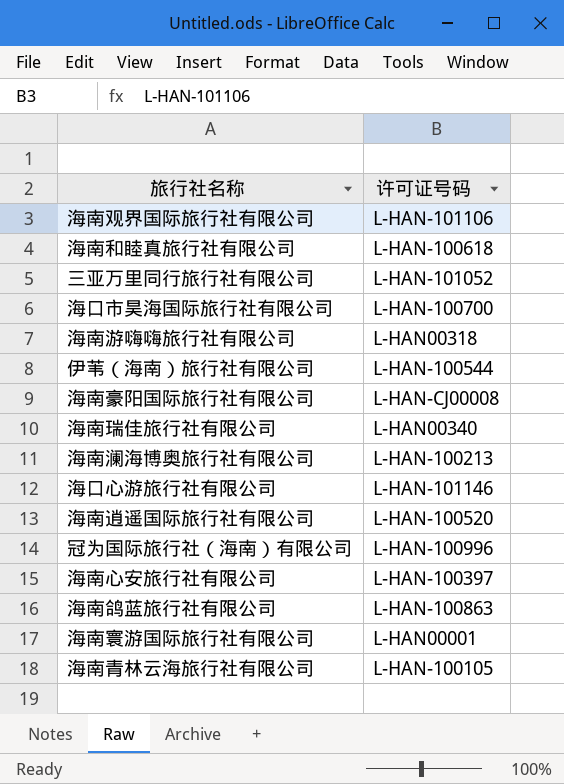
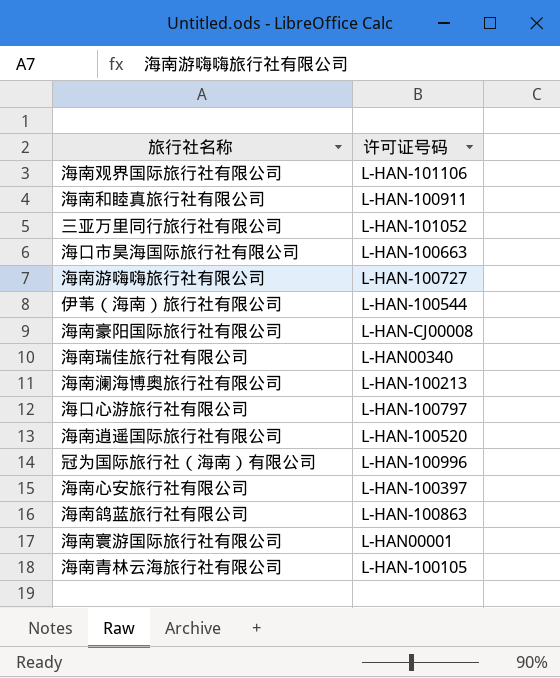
海南和睦真旅行社有限公司 | 许可证号码: L-HAN-100618 -> L-HAN-100911
海口市昊海国际旅行社有限公司 | 许可证号码: L-HAN-100700 -> L-HAN-100663
海南游嗨嗨旅行社有限公司 | 许可证号码: L-HAN00318 -> L-HAN-100727
海口心游旅行社有限公司 | 许可证号码: L-HAN-101146 -> L-HAN-100797

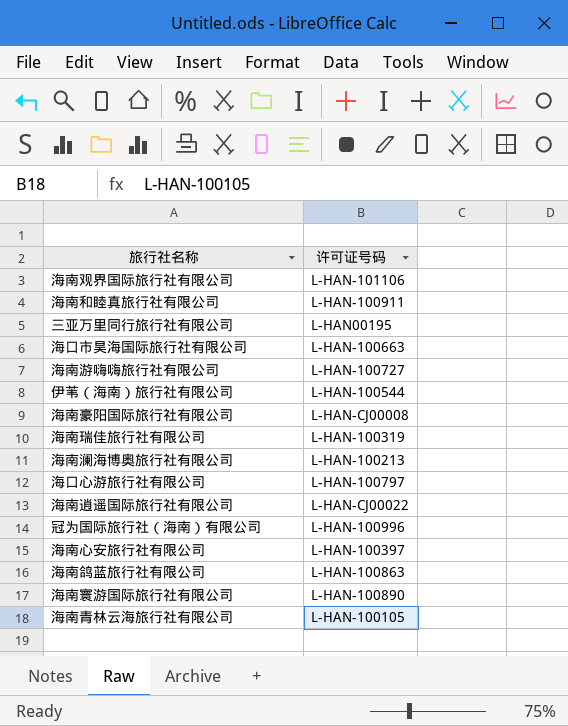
三亚万里同行旅行社有限公司 | 许可证号码: L-HAN-101052 -> L-HAN00195
海南瑞佳旅行社有限公司 | 许可证号码: L-HAN00340 -> L-HAN-100319
海南逍遥国际旅行社有限公司 | 许可证号码: L-HAN-100520 -> L-HAN-CJ00022
海南寰游国际旅行社有限公司 | 许可证号码: L-HAN00001 -> L-HAN-100890

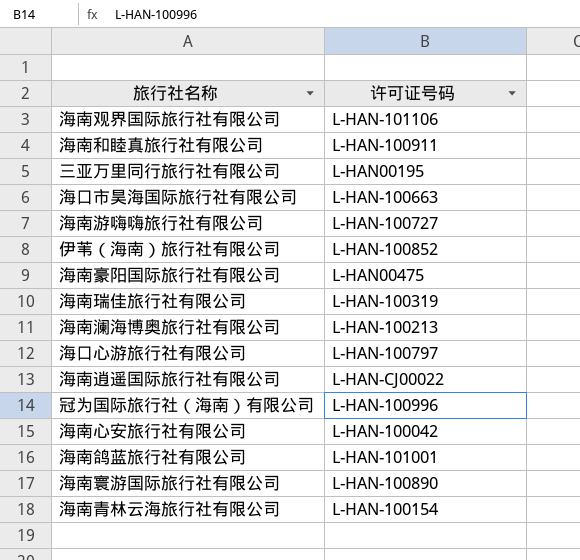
伊苇（海南）旅行社有限公司 | 许可证号码: L-HAN-100544 -> L-HAN-100852
海南豪阳国际旅行社有限公司 | 许可证号码: L-HAN-CJ00008 -> L-HAN00475
海南心安旅行社有限公司 | 许可证号码: L-HAN-100397 -> L-HAN-100042
海南鸽蓝旅行社有限公司 | 许可证号码: L-HAN-100863 -> L-HAN-101001
海南青林云海旅行社有限公司 | 许可证号码: L-HAN-100105 -> L-HAN-100154

